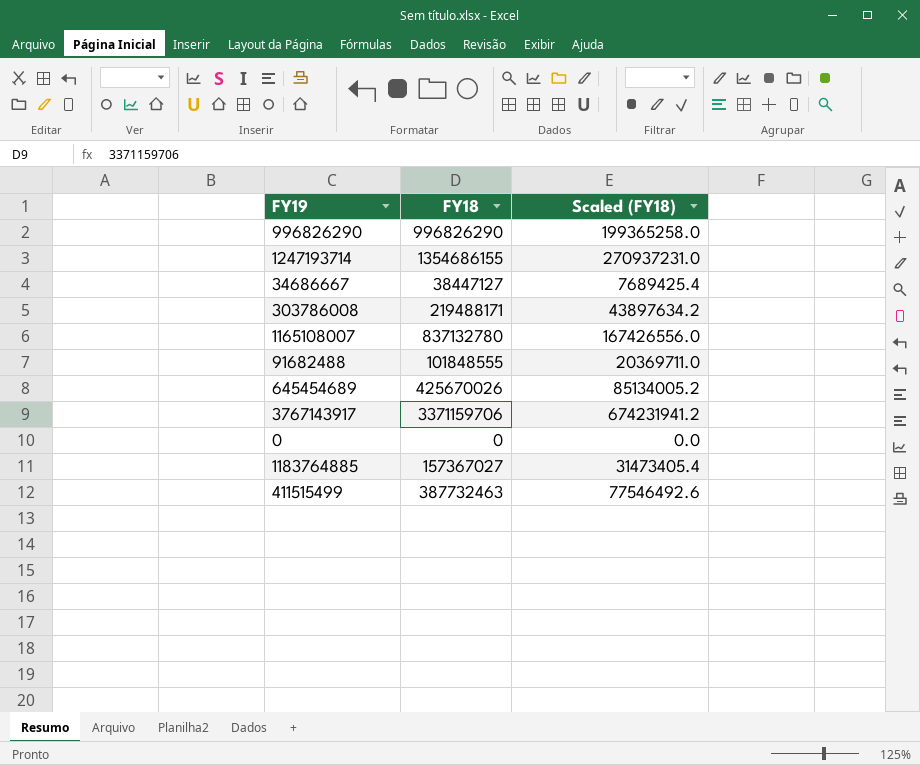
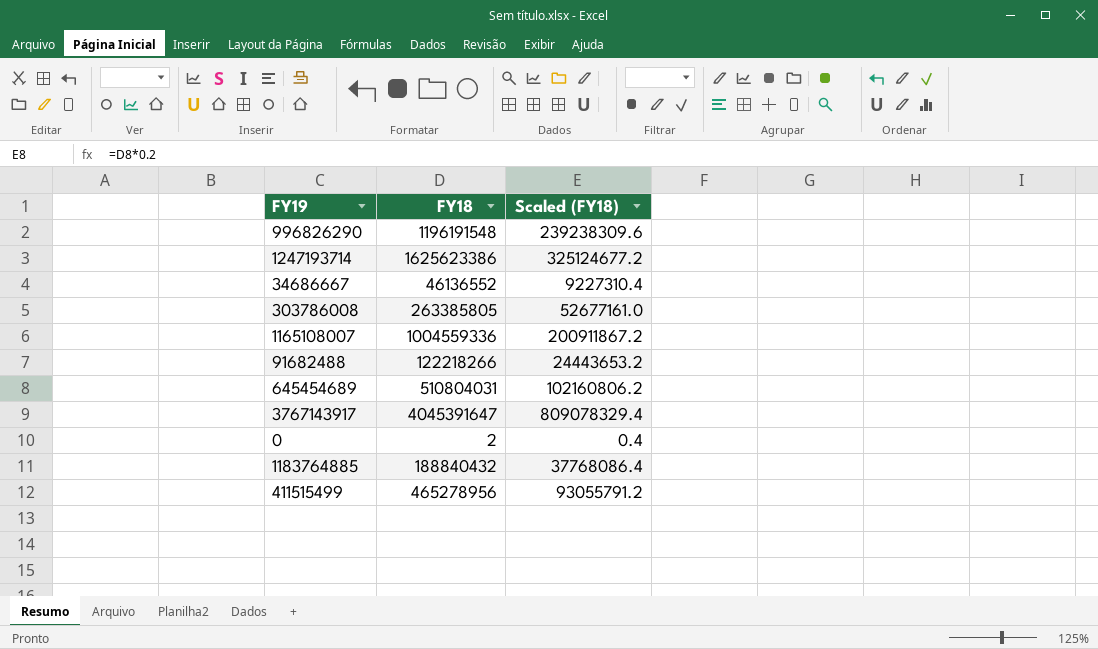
996826290 | FY18: 996826290 -> 1196191548
996826290 | Scaled (FY18): 199365258.0 -> 239238309.6
1247193714 | FY18: 1354686155 -> 1625623386
1247193714 | Scaled (FY18): 270937231.0 -> 325124677.2
34686667 | FY18: 38447127 -> 46136552
34686667 | Scaled (FY18): 7689425.4 -> 9227310.4
303786008 | FY18: 219488171 -> 263385805
303786008 | Scaled (FY18): 43897634.2 -> 52677161.0
1165108007 | FY18: 837132780 -> 1004559336
1165108007 | Scaled (FY18): 167426556.0 -> 200911867.2
91682488 | FY18: 101848555 -> 122218266
91682488 | Scaled (FY18): 20369711.0 -> 24443653.2
645454689 | FY18: 425670026 -> 510804031
645454689 | Scaled (FY18): 85134005.2 -> 102160806.2
3767143917 | FY18: 3371159706 -> 4045391647
3767143917 | Scaled (FY18): 674231941.2 -> 809078329.4
0 | FY18: 0 -> 2
0 | Scaled (FY18): 0.0 -> 0.4
1183764885 | FY18: 157367027 -> 188840432
1183764885 | Scaled (FY18): 31473405.4 -> 37768086.4
411515499 | FY18: 387732463 -> 465278956
411515499 | Scaled (FY18): 77546492.6 -> 93055791.2

